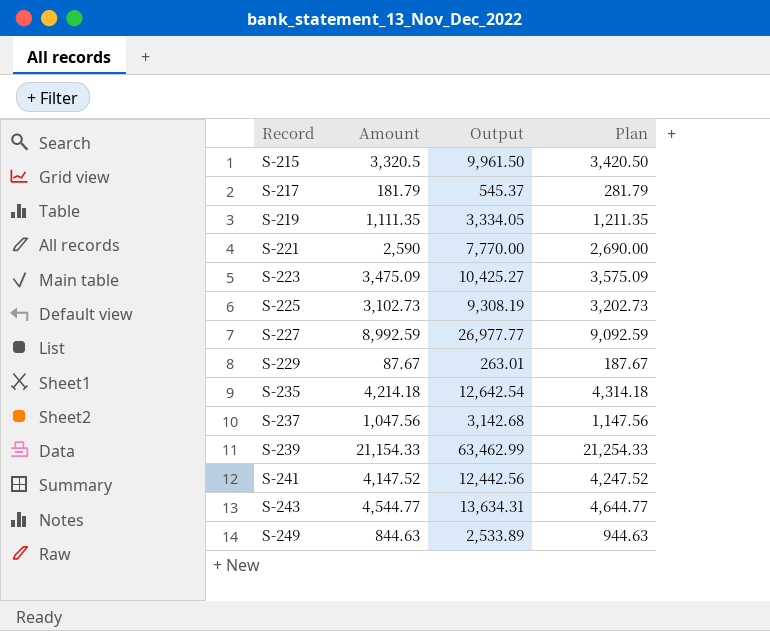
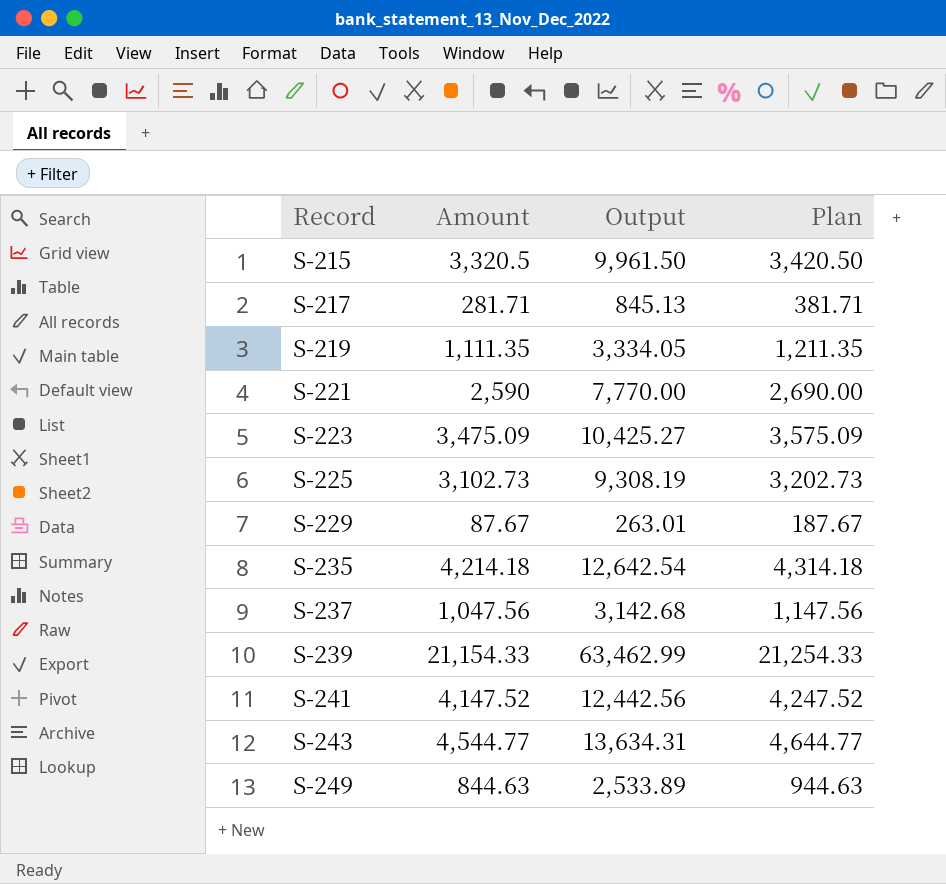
row S-227: 8,992.59 | 26,977.77 | 9,092.59 -> none
S-217 | Amount: 181.79 -> 281.71
S-217 | Output: 545.37 -> 845.13
S-217 | Plan: 281.79 -> 381.71

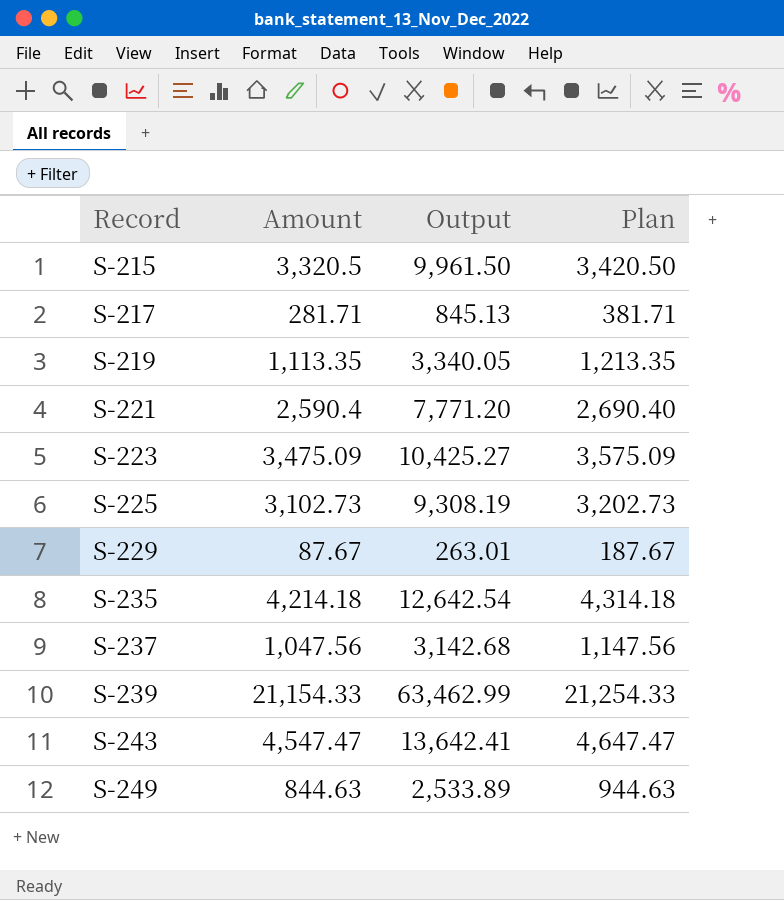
row S-241: 4,147.52 | 12,442.56 | 4,247.52 -> none
S-219 | Amount: 1,111.35 -> 1,113.35
S-219 | Output: 3,334.05 -> 3,340.05
S-219 | Plan: 1,211.35 -> 1,213.35
S-221 | Amount: 2,590 -> 2,590.4
S-221 | Output: 7,770.00 -> 7,771.20
S-221 | Plan: 2,690.00 -> 2,690.40
S-243 | Amount: 4,544.77 -> 4,547.47
S-243 | Output: 13,634.31 -> 13,642.41
S-243 | Plan: 4,644.77 -> 4,647.47

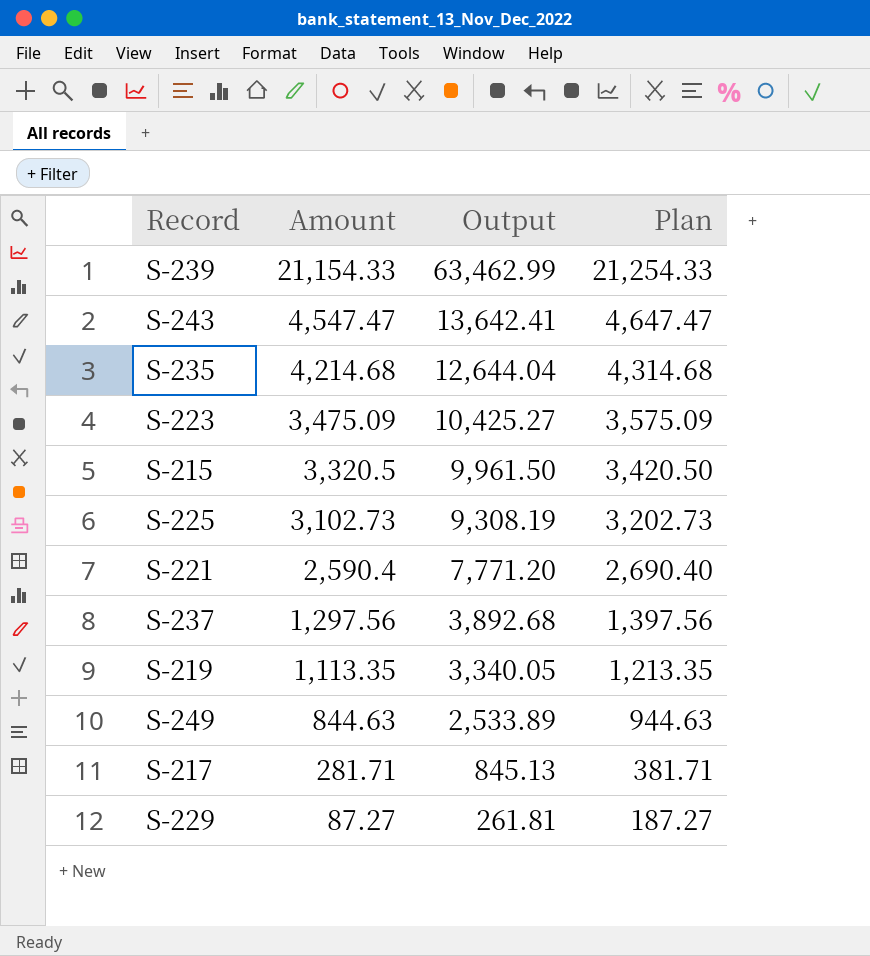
row order: Record ascending -> Amount descending
S-235 | Amount: 4,214.18 -> 4,214.68
S-235 | Output: 12,642.54 -> 12,644.04
S-235 | Plan: 4,314.18 -> 4,314.68
S-237 | Amount: 1,047.56 -> 1,297.56
S-237 | Output: 3,142.68 -> 3,892.68
S-237 | Plan: 1,147.56 -> 1,397.56
S-229 | Amount: 87.67 -> 87.27
S-229 | Output: 263.01 -> 261.81
S-229 | Plan: 187.67 -> 187.27

